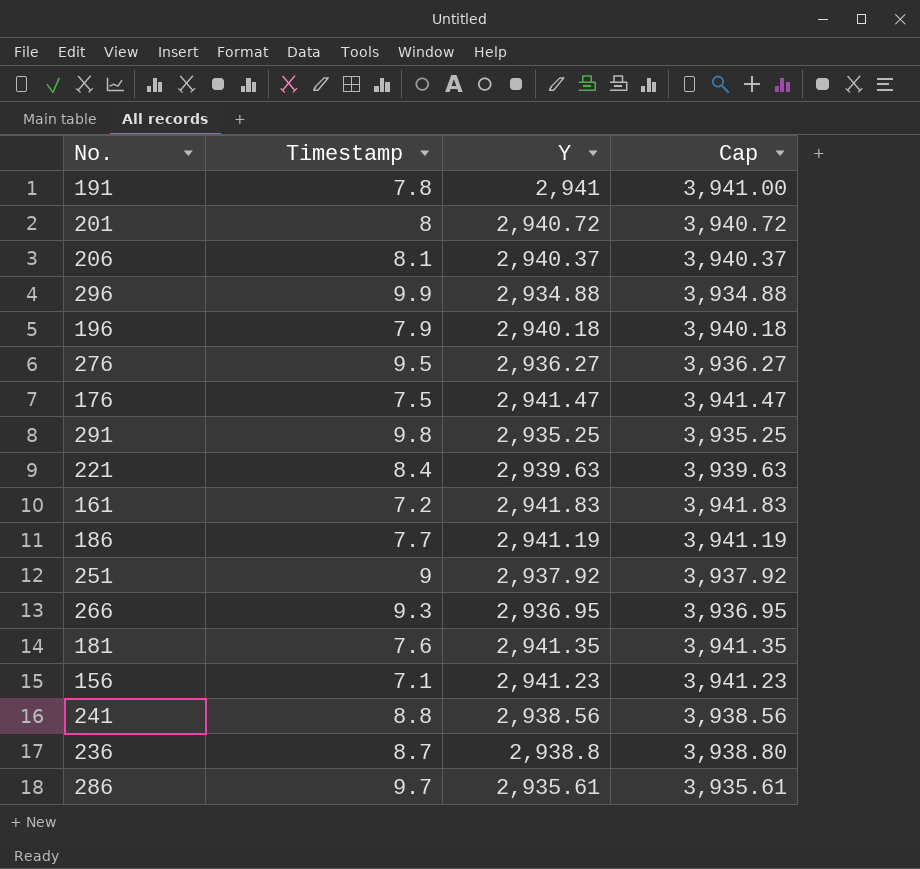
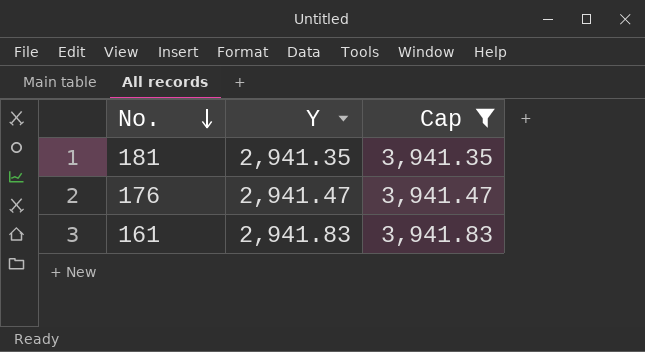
filter: none -> Cap >= 3,941.35
row order: none -> No. descending
column Timestamp | position: 2 -> none

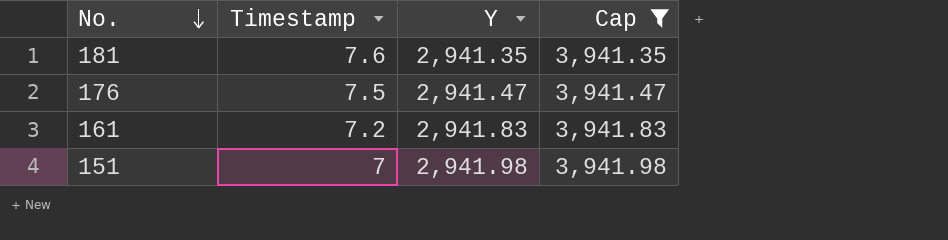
column Timestamp | position: none -> 2
row 151: none -> 7 | 2,941.98 | 3,941.98

